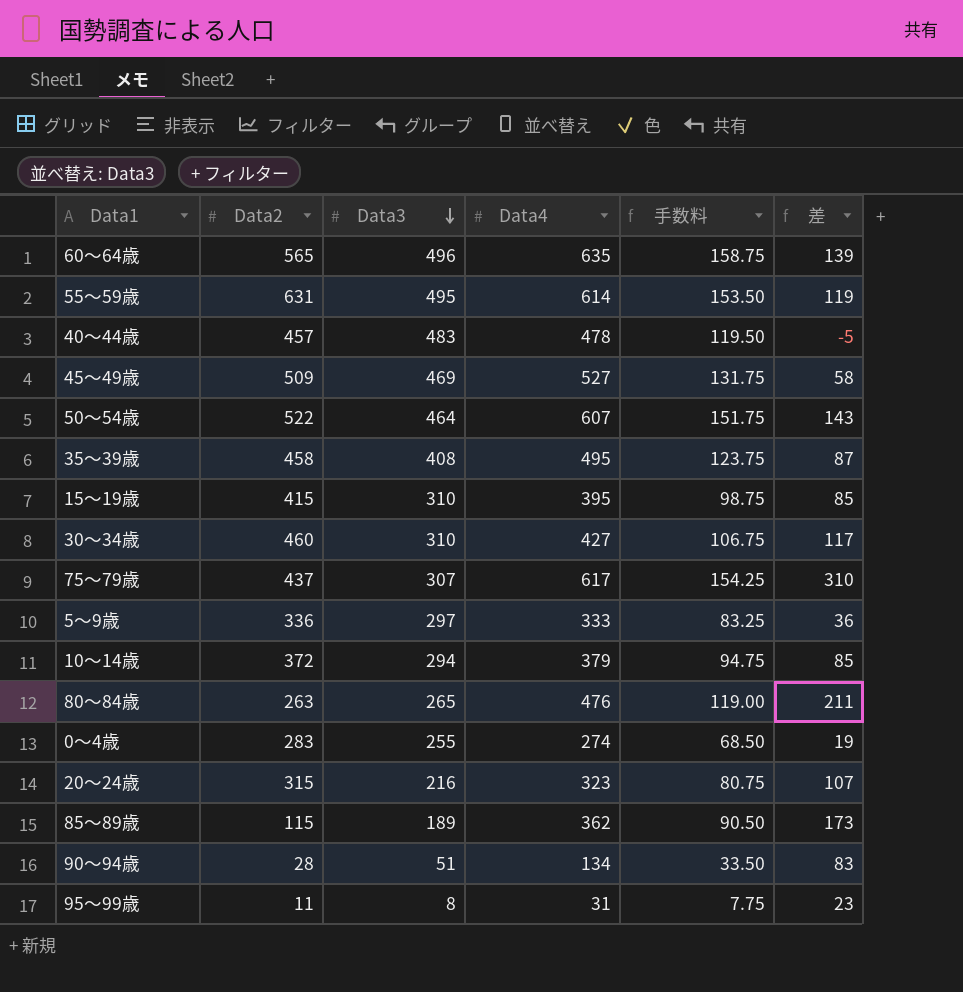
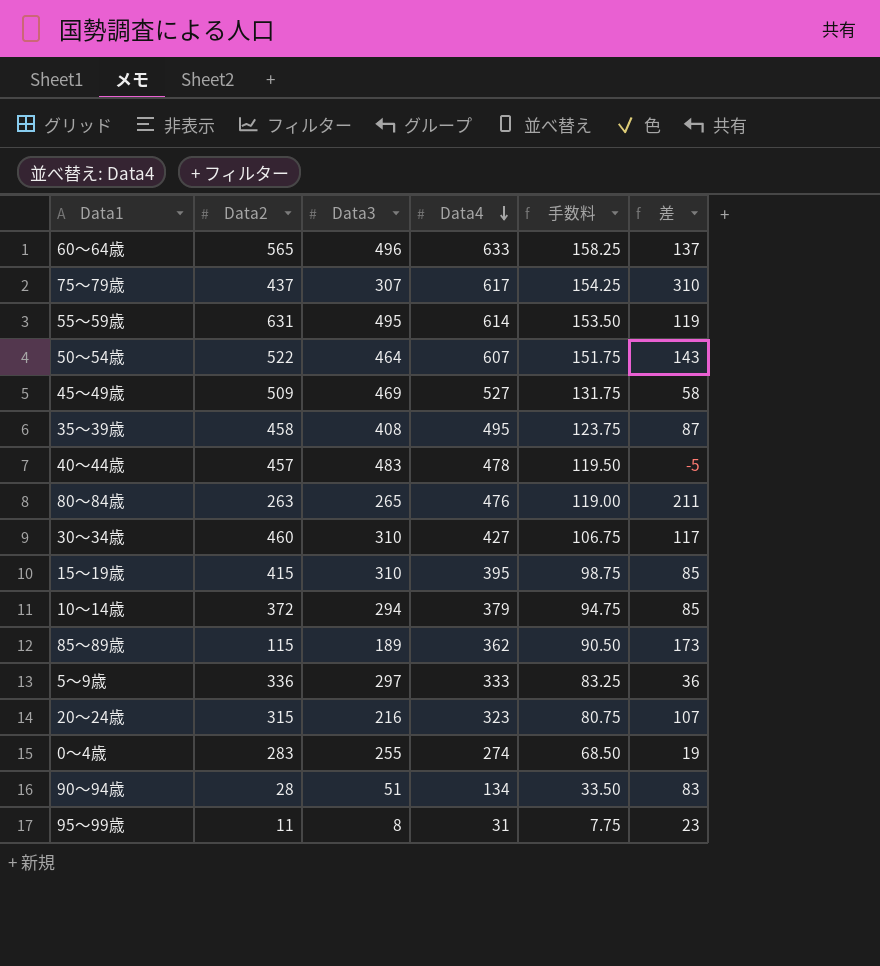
row order: Data3 descending -> Data4 descending
60～64歳 | Data4: 635 -> 633
60～64歳 | 手数料: 158.75 -> 158.25
60～64歳 | 差: 139 -> 137

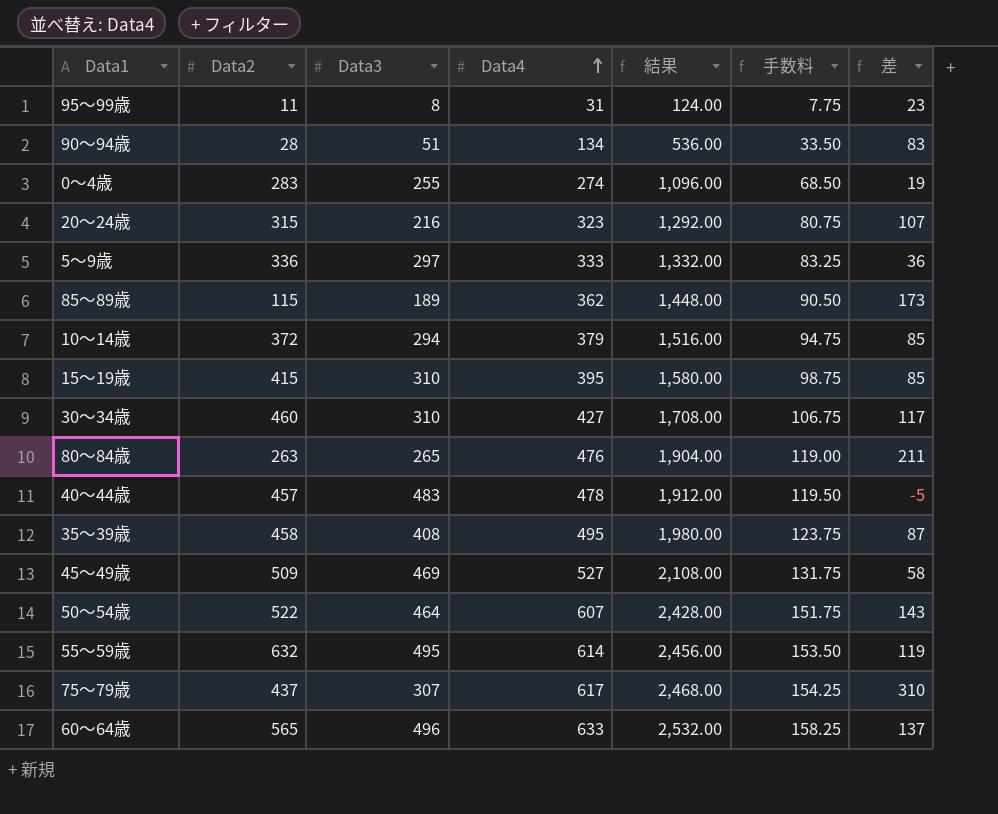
row order: Data4 descending -> Data4 ascending
column 結果 | formula: none -> [Data4] * 4
55～59歳 | Data2: 631 -> 632

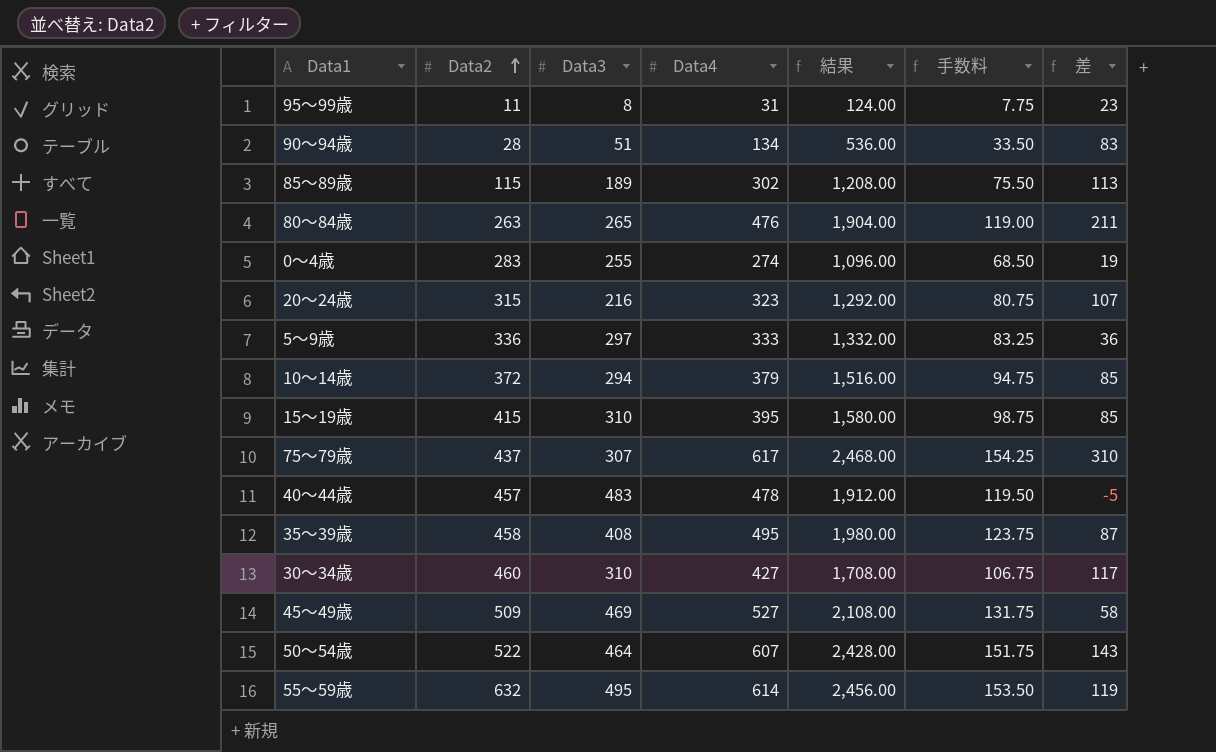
row order: Data4 ascending -> Data2 ascending
row 60～64歳: 565 | 496 | 633 | 2,532.00 | 158.25 | 137 -> none
85～89歳 | Data4: 362 -> 302
85～89歳 | 結果: 1,448.00 -> 1,208.00
85～89歳 | 手数料: 90.50 -> 75.50
85～89歳 | 差: 173 -> 113

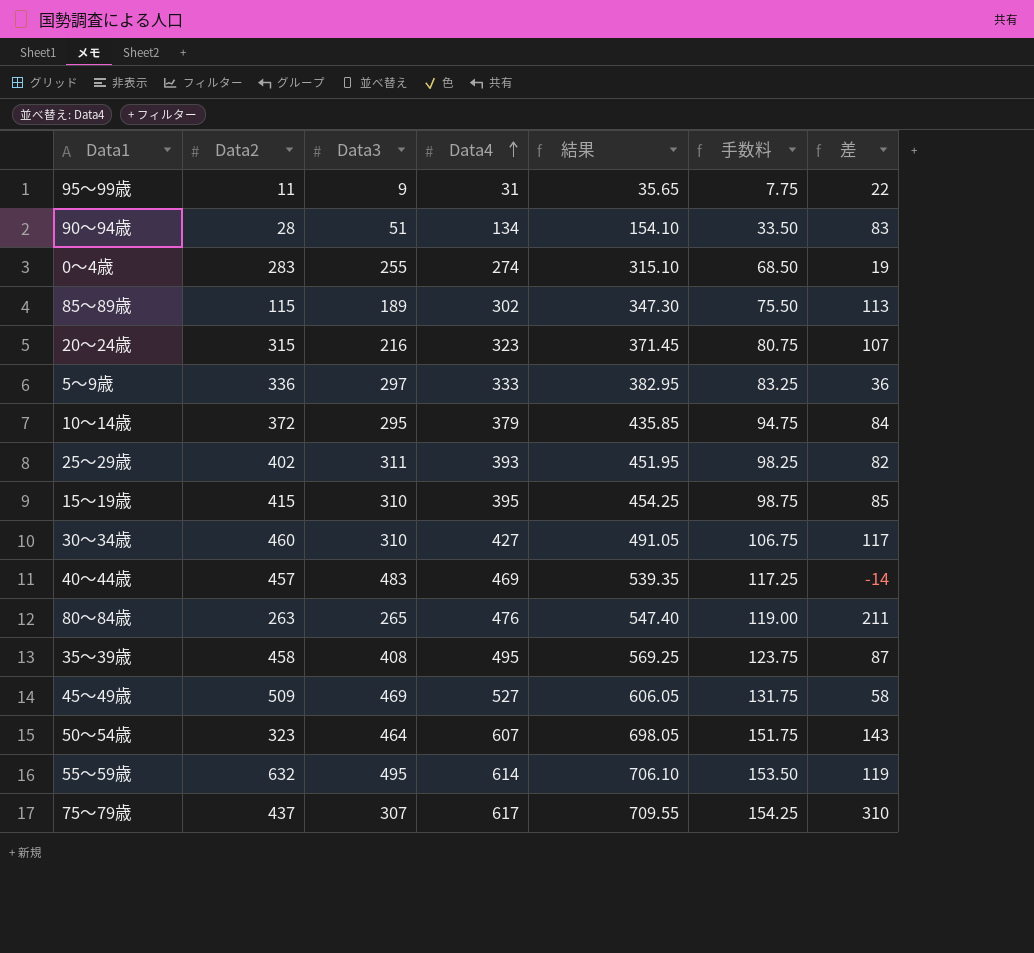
row order: Data2 ascending -> Data4 ascending
column 結果 | formula: [Data4] * 4 -> [Data4] * 1.15
95～99歳 | Data3: 8 -> 9
95～99歳 | 差: 23 -> 22
10～14歳 | Data3: 294 -> 295
10～14歳 | 差: 85 -> 84
row 25～29歳: none -> 402 | 311 | 393 | 451.95 | 98.25 | 82
40～44歳 | Data4: 478 -> 469
40～44歳 | 手数料: 119.50 -> 117.25
40～44歳 | 差: -5 -> -14
50～54歳 | Data2: 522 -> 323

